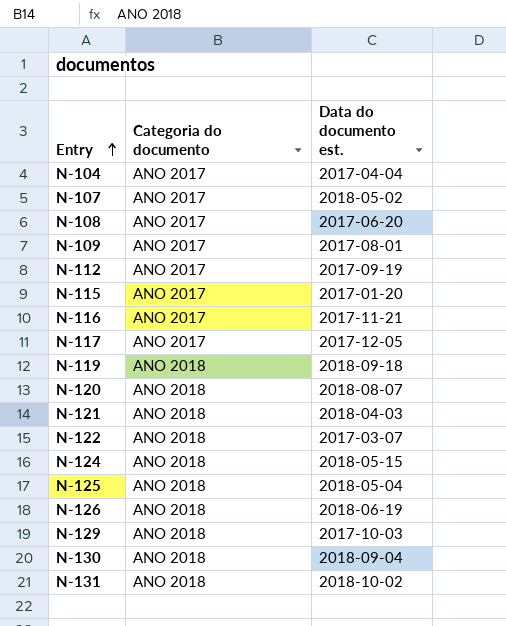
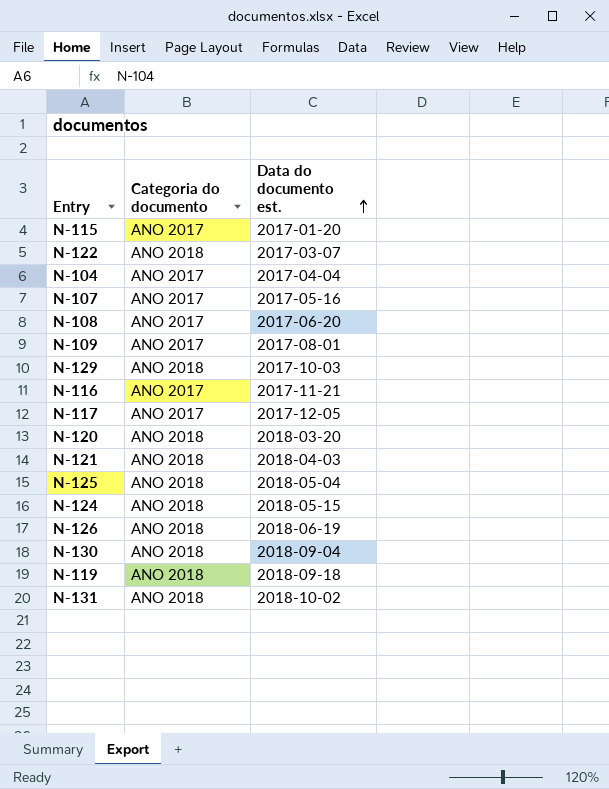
row order: Entry ascending -> Data do documento est. ascending
row N-112: ANO 2017 | 2017-09-19 -> none
N-107 | Data do documento est.: 2018-05-02 -> 2017-05-16
N-120 | Data do documento est.: 2018-08-07 -> 2018-03-20

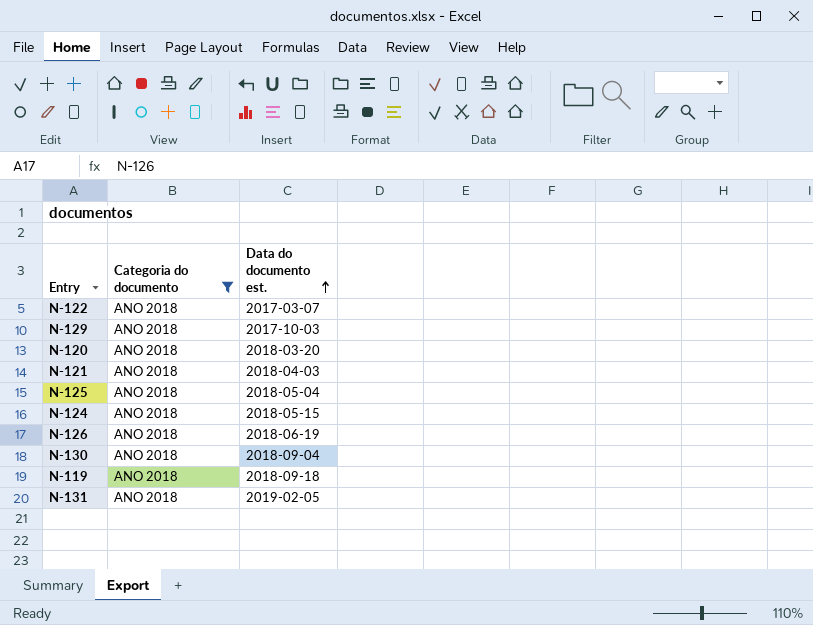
filter: none -> Categoria do documento = ANO 2018
N-131 | Data do documento est.: 2018-10-02 -> 2019-02-05

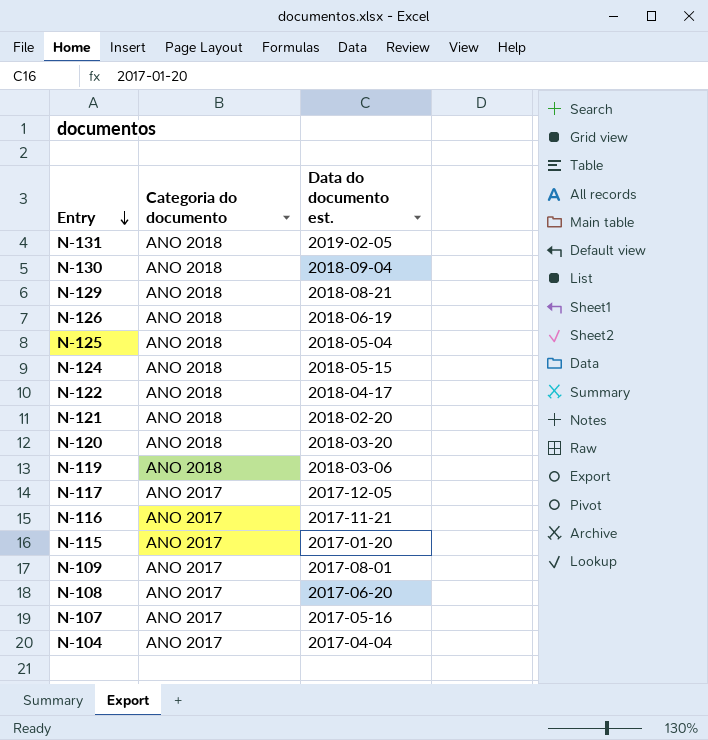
filter: Categoria do documento = ANO 2018 -> none
row order: Data do documento est. ascending -> Entry descending
N-129 | Data do documento est.: 2017-10-03 -> 2018-08-21
N-122 | Data do documento est.: 2017-03-07 -> 2018-04-17
N-121 | Data do documento est.: 2018-04-03 -> 2018-02-20
N-119 | Data do documento est.: 2018-09-18 -> 2018-03-06

